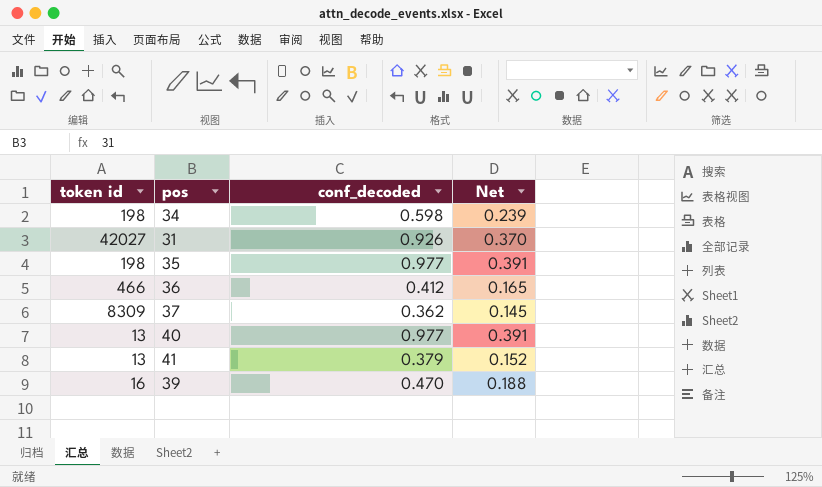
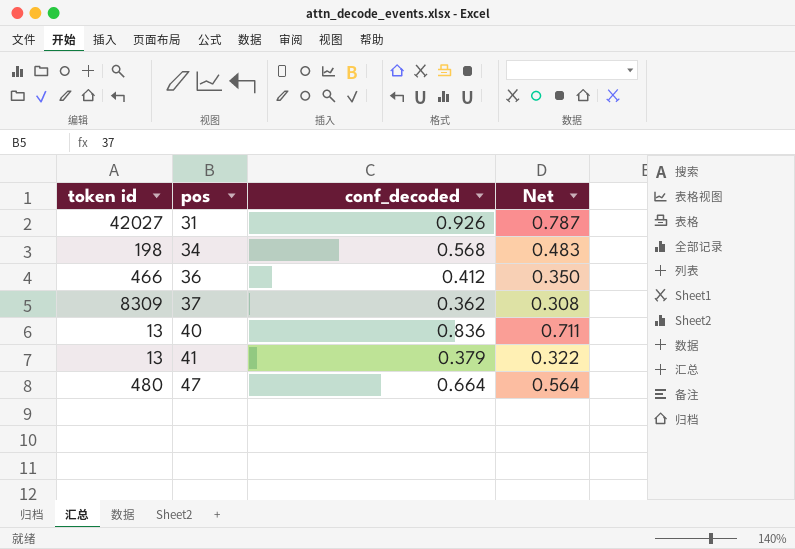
row order: none -> pos ascending
column Net | formula: [conf_decoded] * 0.4 -> [conf_decoded] * 0.85
row 35: 198 | 0.977 | 0.391 -> none
row 39: 16 | 0.470 | 0.188 -> none
34 | conf_decoded: 0.598 -> 0.568
40 | conf_decoded: 0.977 -> 0.836
row 47: none -> 480 | 0.664 | 0.564

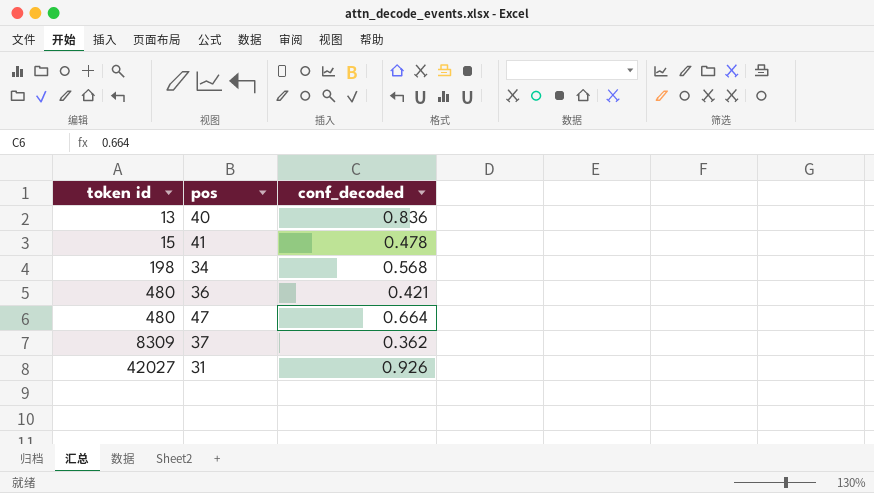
row order: pos ascending -> token id ascending
column Net | formula: [conf_decoded] * 0.85 -> none
41 | token id: 13 -> 15
41 | conf_decoded: 0.379 -> 0.478
36 | token id: 466 -> 480
36 | conf_decoded: 0.412 -> 0.421

